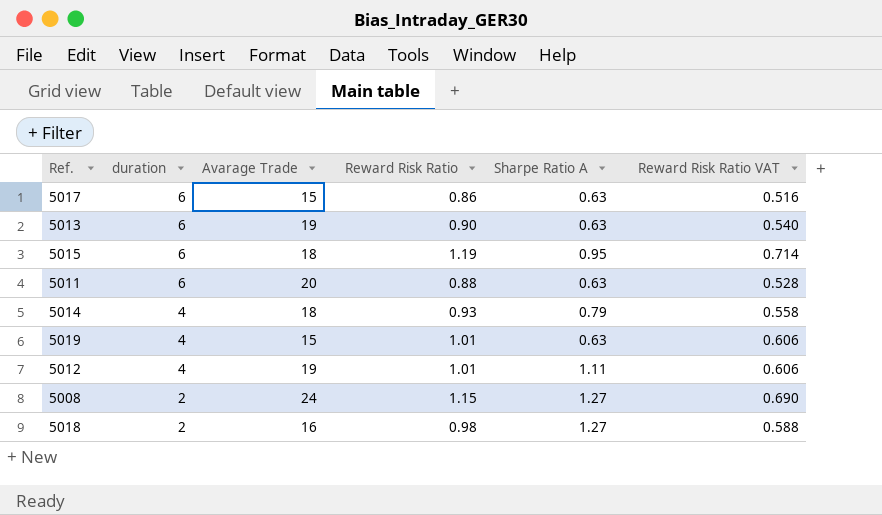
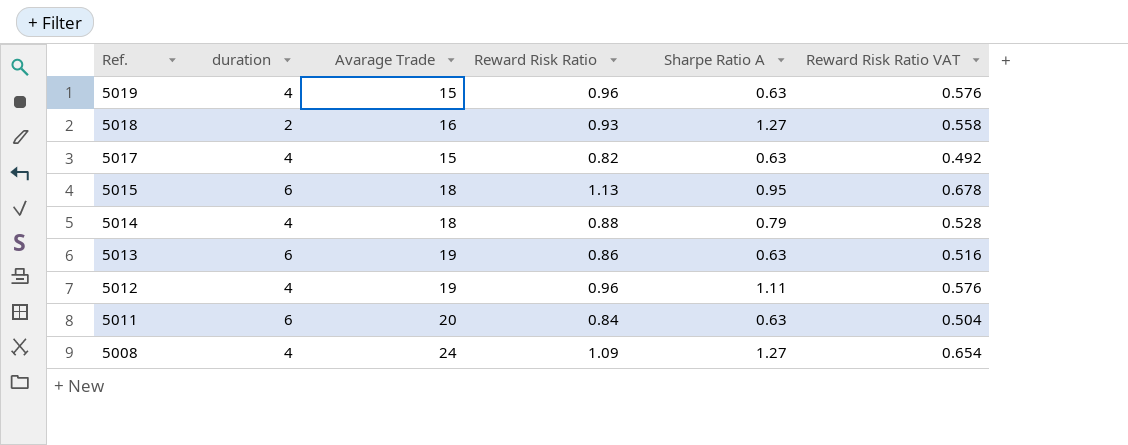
row order: duration descending -> Ref. descending
5019 | Reward Risk Ratio: 1.01 -> 0.96
5019 | Reward Risk Ratio VAT: 0.606 -> 0.576
5018 | Reward Risk Ratio: 0.98 -> 0.93
5018 | Reward Risk Ratio VAT: 0.588 -> 0.558
5017 | duration: 6 -> 4
5017 | Reward Risk Ratio: 0.86 -> 0.82
5017 | Reward Risk Ratio VAT: 0.516 -> 0.492
5015 | Reward Risk Ratio: 1.19 -> 1.13
5015 | Reward Risk Ratio VAT: 0.714 -> 0.678
5014 | Reward Risk Ratio: 0.93 -> 0.88
5014 | Reward Risk Ratio VAT: 0.558 -> 0.528
5013 | Reward Risk Ratio: 0.90 -> 0.86
5013 | Reward Risk Ratio VAT: 0.540 -> 0.516
5012 | Reward Risk Ratio: 1.01 -> 0.96
5012 | Reward Risk Ratio VAT: 0.606 -> 0.576
5011 | Reward Risk Ratio: 0.88 -> 0.84
5011 | Reward Risk Ratio VAT: 0.528 -> 0.504
5008 | duration: 2 -> 4
5008 | Reward Risk Ratio: 1.15 -> 1.09
5008 | Reward Risk Ratio VAT: 0.690 -> 0.654

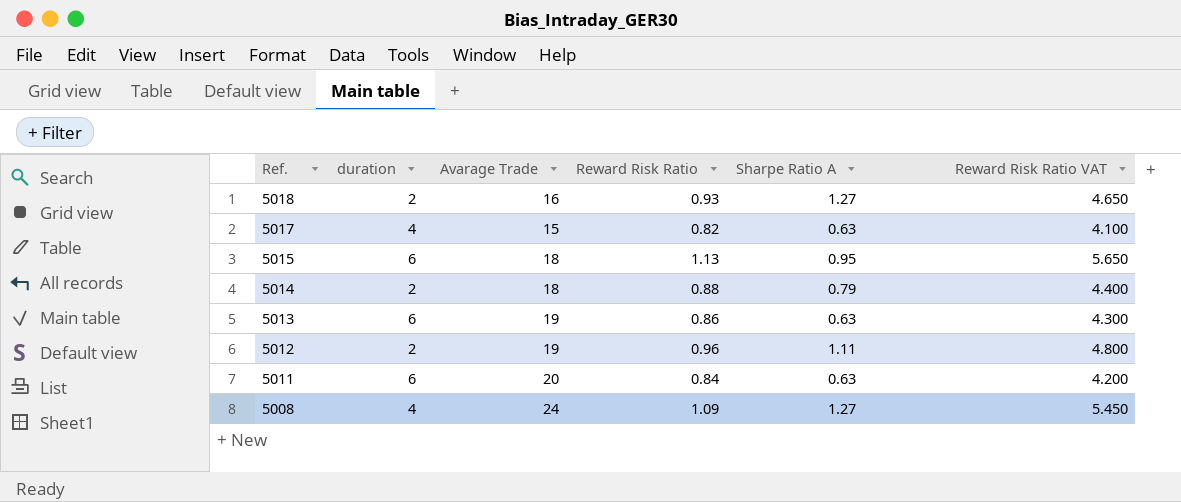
column Reward Risk Ratio VAT | formula: [Reward Risk Ratio] * 0.6 -> [Reward Risk Ratio] * 5
row 5019: 4 | 15 | 0.96 | 0.63 | 0.576 -> none
5014 | duration: 4 -> 2
5012 | duration: 4 -> 2

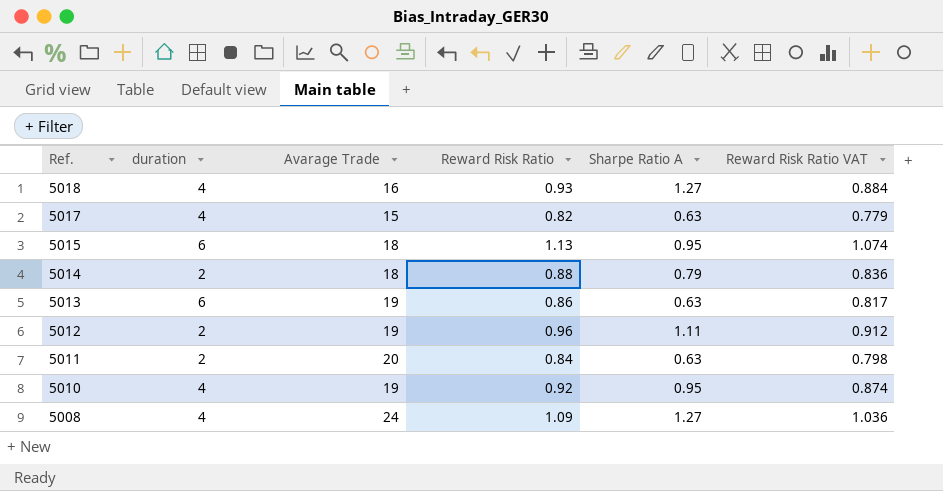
column Reward Risk Ratio VAT | formula: [Reward Risk Ratio] * 5 -> [Reward Risk Ratio] * 0.95
5018 | duration: 2 -> 4
5011 | duration: 6 -> 2
row 5010: none -> 4 | 19 | 0.92 | 0.95 | 0.874

